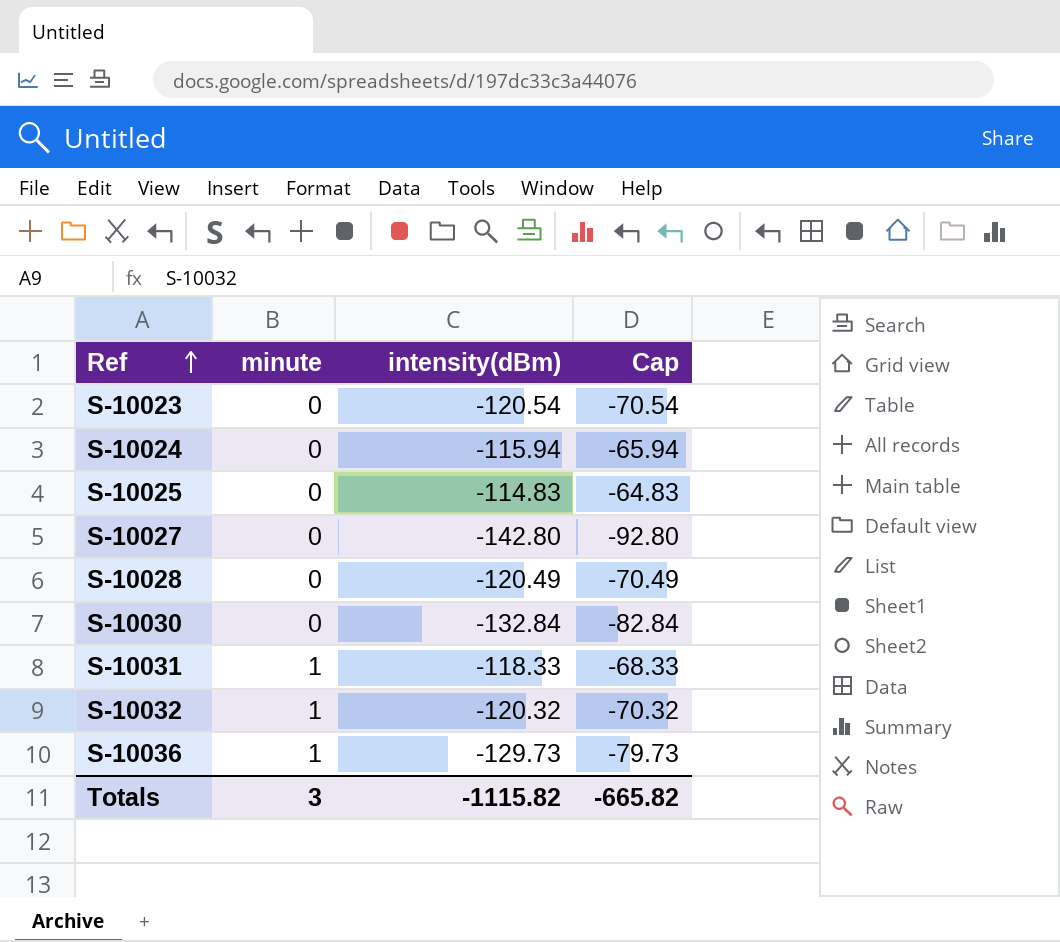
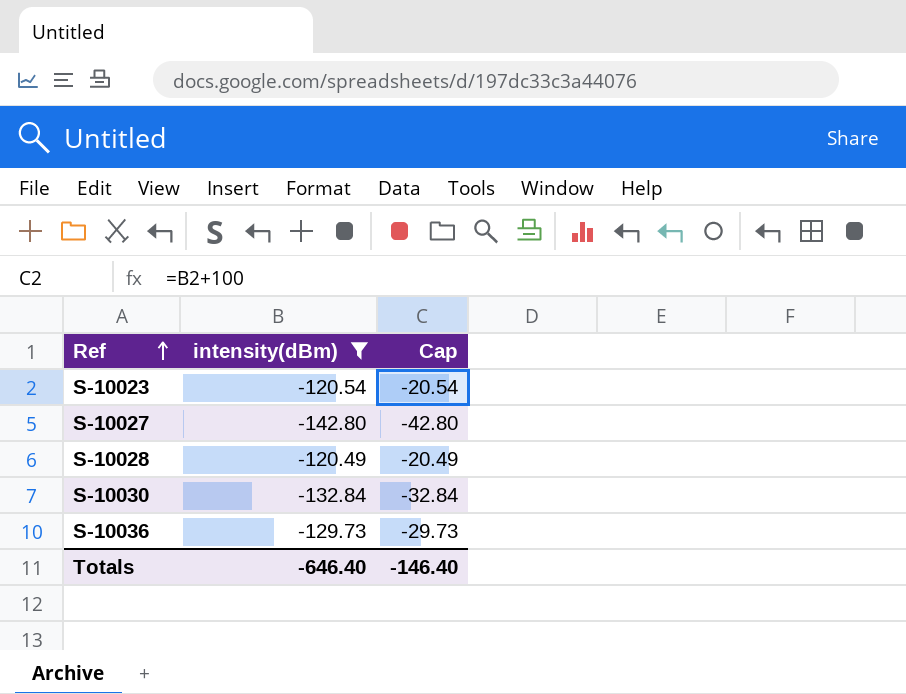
filter: none -> intensity(dBm) <= -120.49
column minute | position: 2 -> none
column Cap | formula: [intensity(dBm)] + 50 -> [intensity(dBm)] + 100
Totals | intensity(dBm): -1115.82 -> -646.40
Totals | Cap: -665.82 -> -146.40

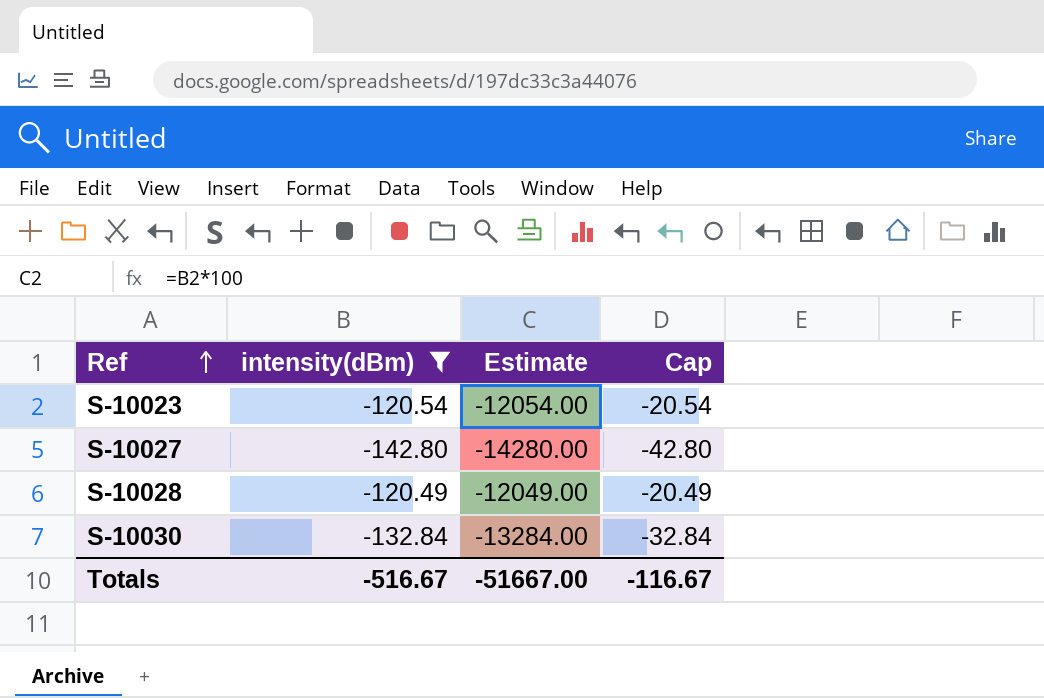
column Estimate | formula: none -> [intensity(dBm)] * 100
row S-10036: -129.73 | -29.73 -> none
Totals | intensity(dBm): -646.40 -> -516.67
Totals | Cap: -146.40 -> -116.67

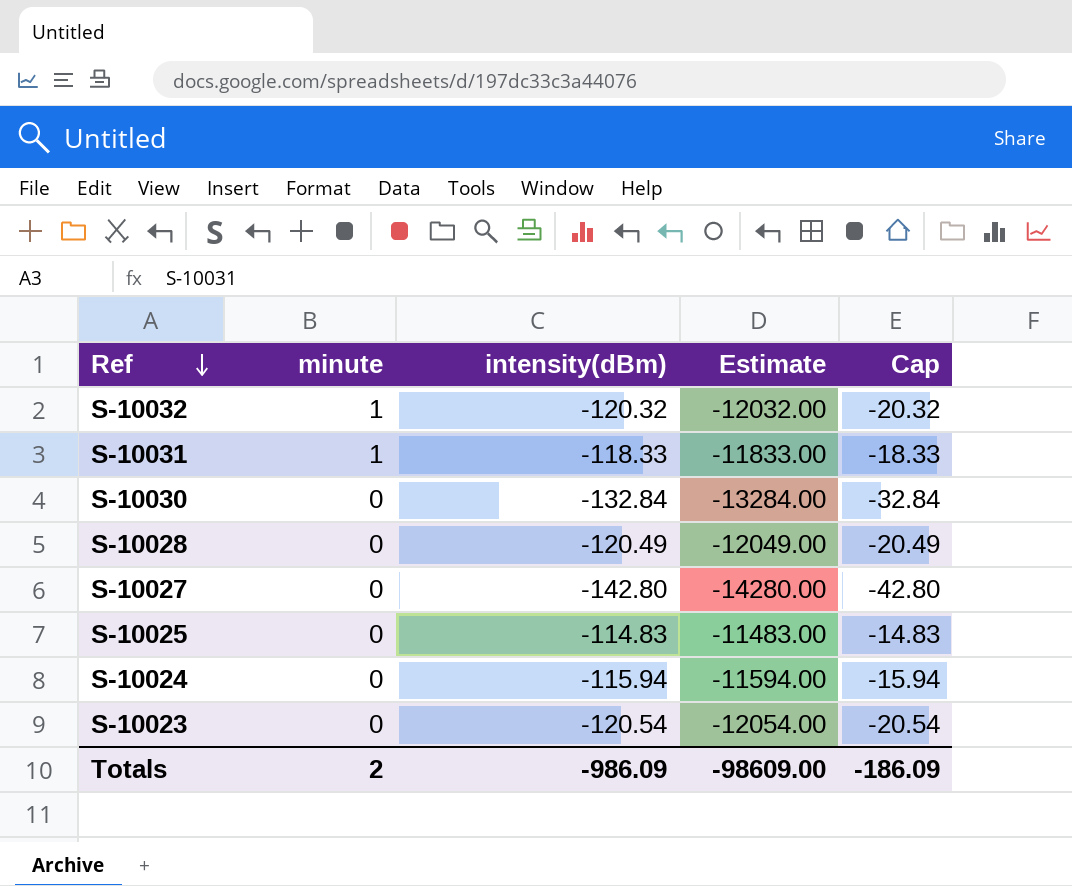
filter: intensity(dBm) <= -120.49 -> none
row order: Ref ascending -> Ref descending
column minute | position: none -> 2
Totals | intensity(dBm): -516.67 -> -986.09
Totals | Estimate: -51667.00 -> -98609.00
Totals | Cap: -116.67 -> -186.09

